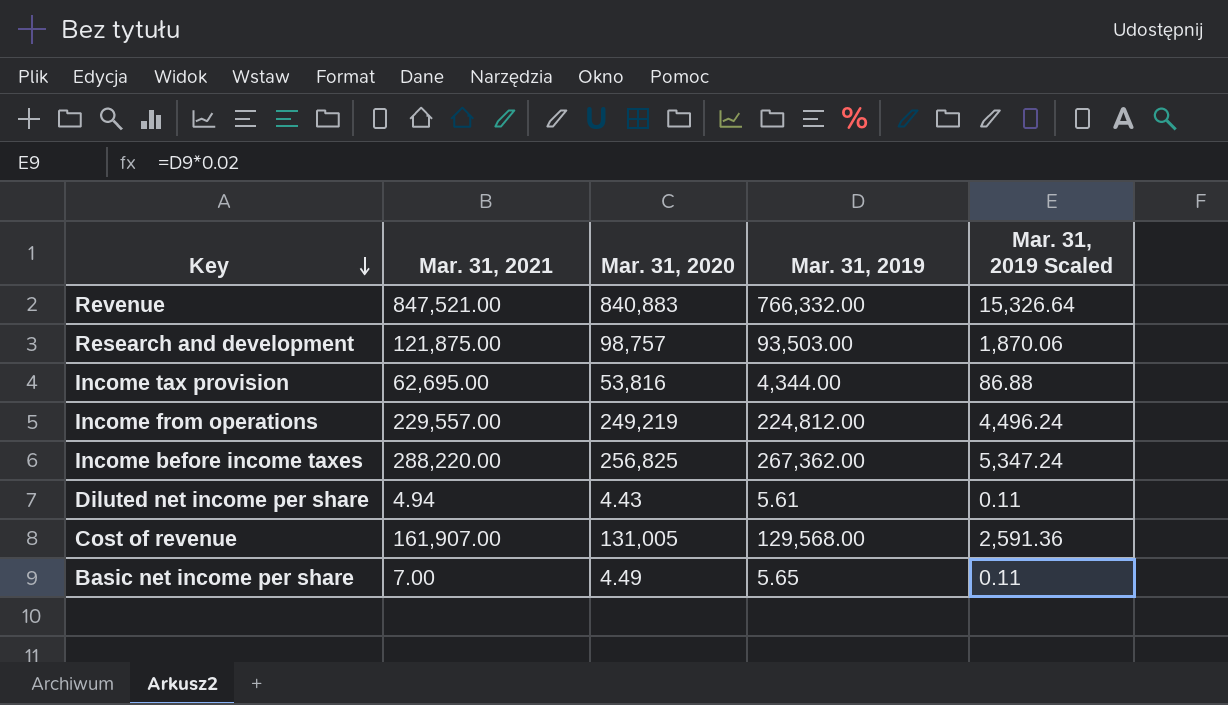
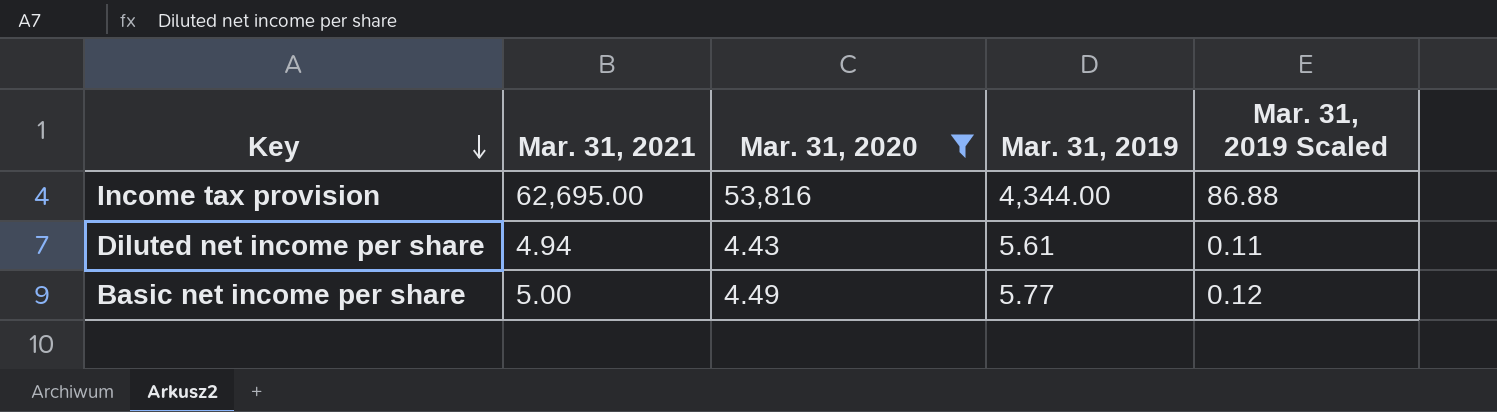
filter: none -> Mar. 31, 2020 <= 53,816
Basic net income per share | Mar. 31, 2021: 7.00 -> 5.00
Basic net income per share | Mar. 31, 2019: 5.65 -> 5.77
Basic net income per share | Mar. 31, 2019 Scaled: 0.11 -> 0.12

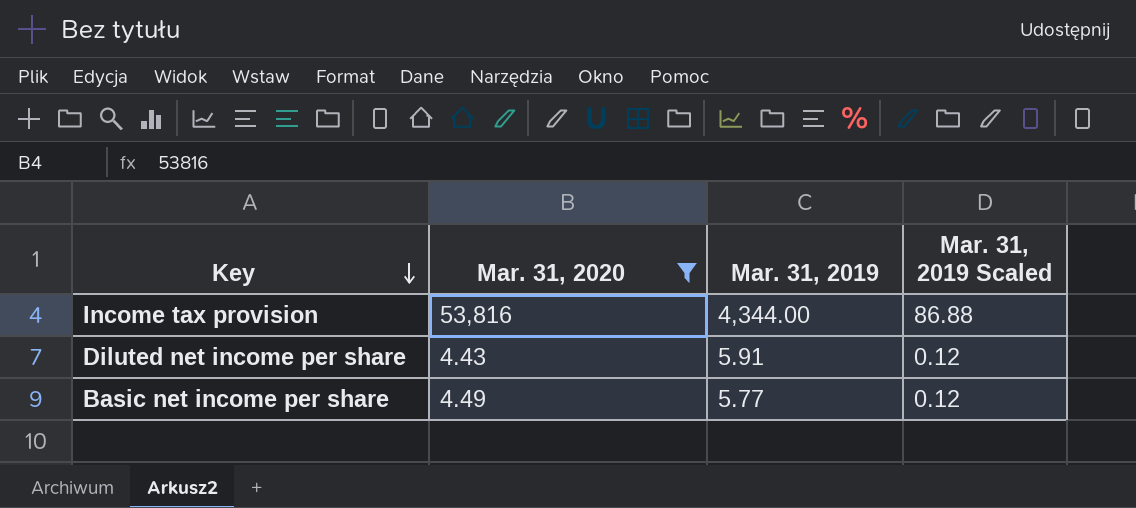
column Mar. 31, 2021 | position: 2 -> none
Diluted net income per share | Mar. 31, 2019: 5.61 -> 5.91
Diluted net income per share | Mar. 31, 2019 Scaled: 0.11 -> 0.12

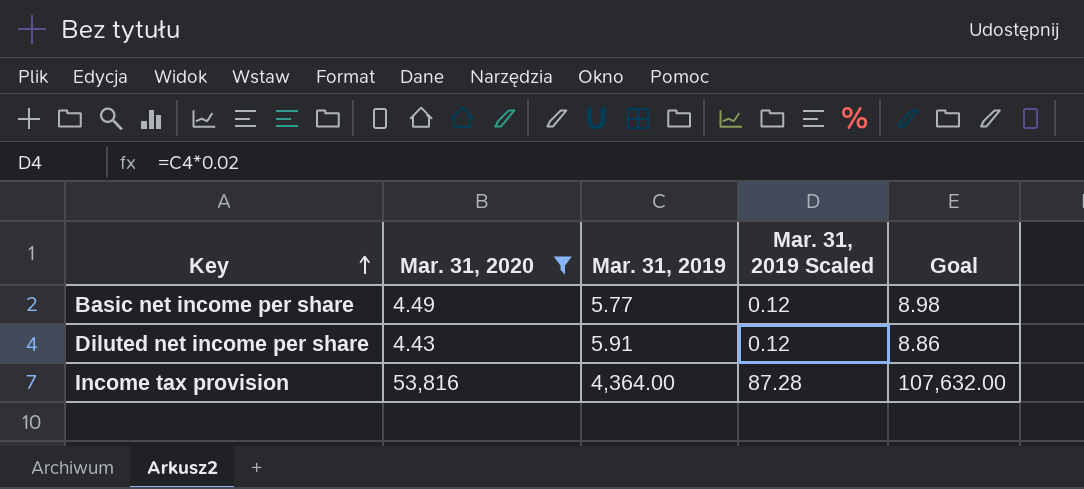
row order: Key descending -> Key ascending
column Goal | formula: none -> [Mar. 31, 2020] * 2
Income tax provision | Mar. 31, 2019: 4,344.00 -> 4,364.00
Income tax provision | Mar. 31, 2019 Scaled: 86.88 -> 87.28

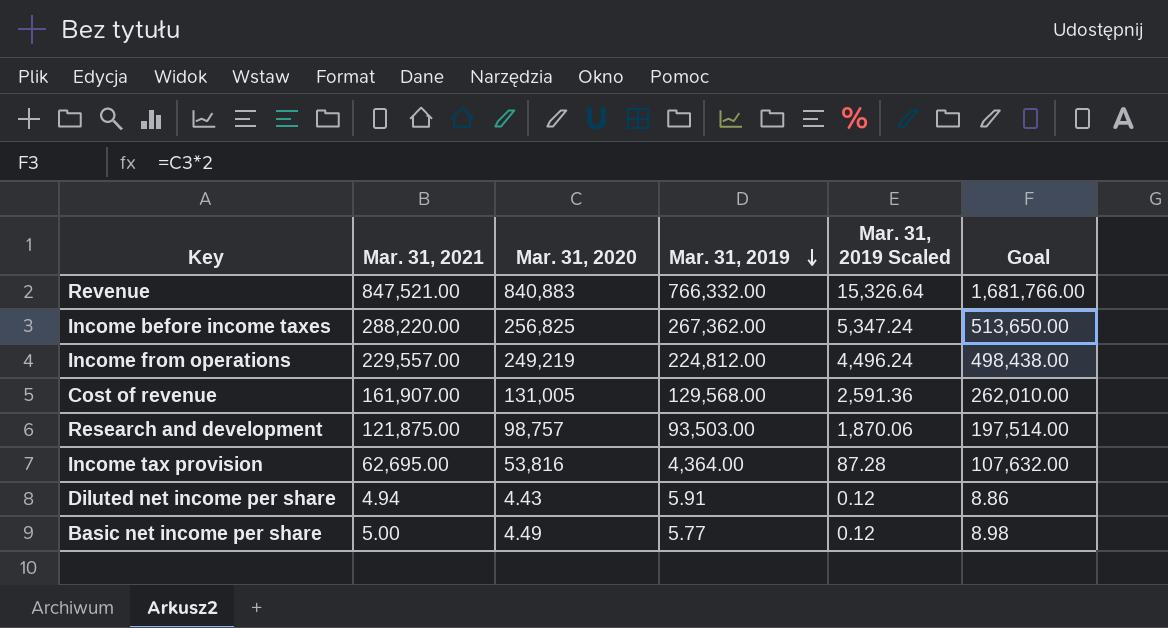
filter: Mar. 31, 2020 <= 53,816 -> none
row order: Key ascending -> Mar. 31, 2019 descending
column Mar. 31, 2021 | position: none -> 2

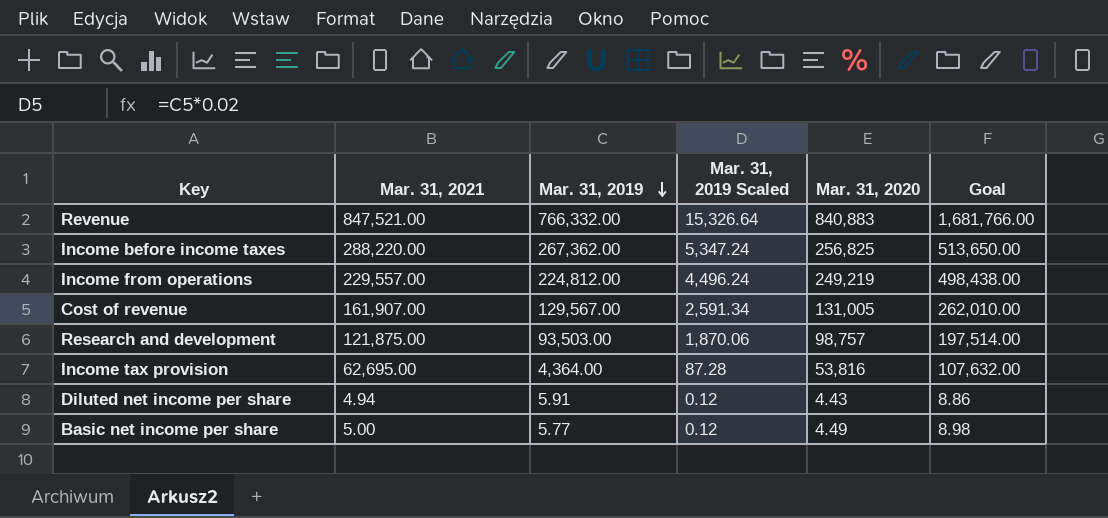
column Mar. 31, 2020 | position: 3 -> 5
Cost of revenue | Mar. 31, 2019: 129,568.00 -> 129,567.00
Cost of revenue | Mar. 31, 2019 Scaled: 2,591.36 -> 2,591.34

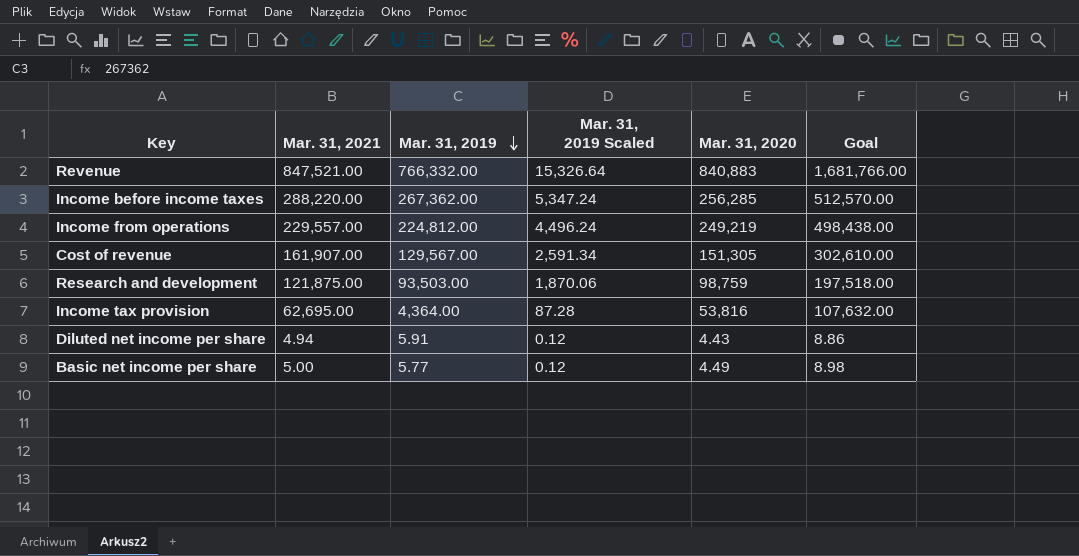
Income before income taxes | Mar. 31, 2020: 256,825 -> 256,285
Income before income taxes | Goal: 513,650.00 -> 512,570.00
Cost of revenue | Mar. 31, 2020: 131,005 -> 151,305
Cost of revenue | Goal: 262,010.00 -> 302,610.00
Research and development | Mar. 31, 2020: 98,757 -> 98,759
Research and development | Goal: 197,514.00 -> 197,518.00

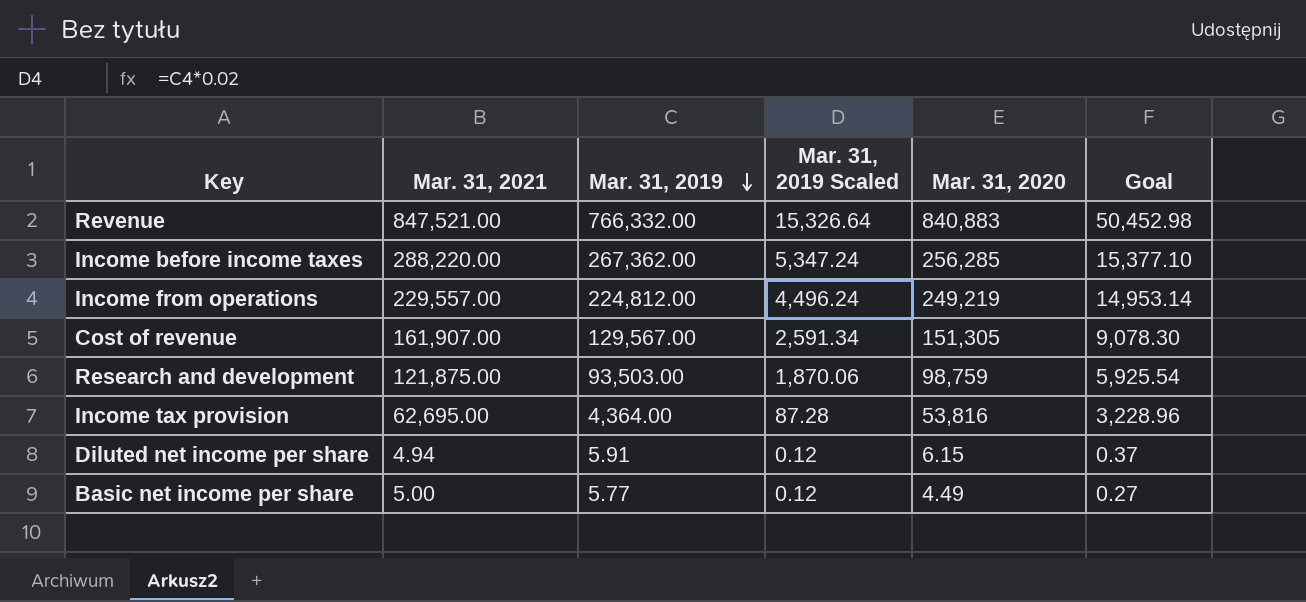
column Goal | formula: [Mar. 31, 2020] * 2 -> [Mar. 31, 2020] * 0.06
Diluted net income per share | Mar. 31, 2020: 4.43 -> 6.15

